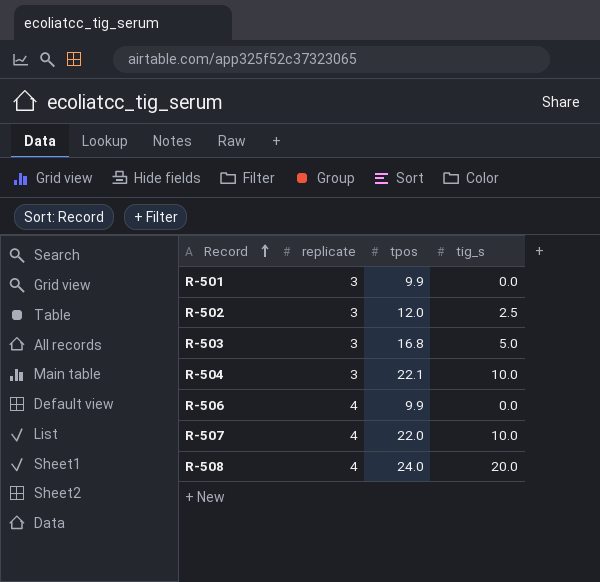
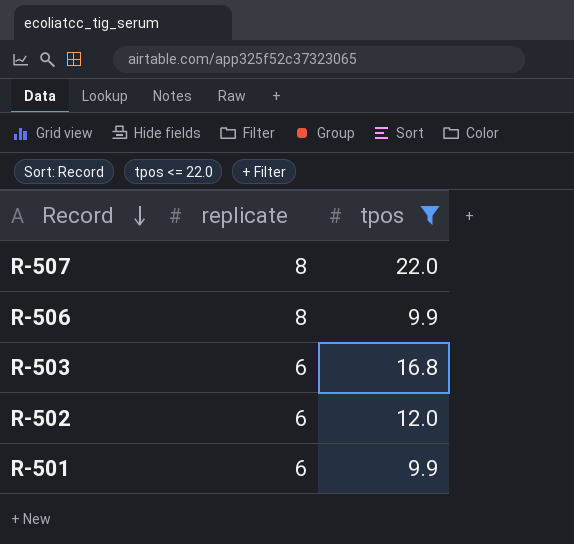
filter: none -> tpos <= 22.0
row order: Record ascending -> Record descending
column tig_s | position: 4 -> none
R-507 | replicate: 4 -> 8
R-506 | replicate: 4 -> 8
R-503 | replicate: 3 -> 6
R-502 | replicate: 3 -> 6
R-501 | replicate: 3 -> 6

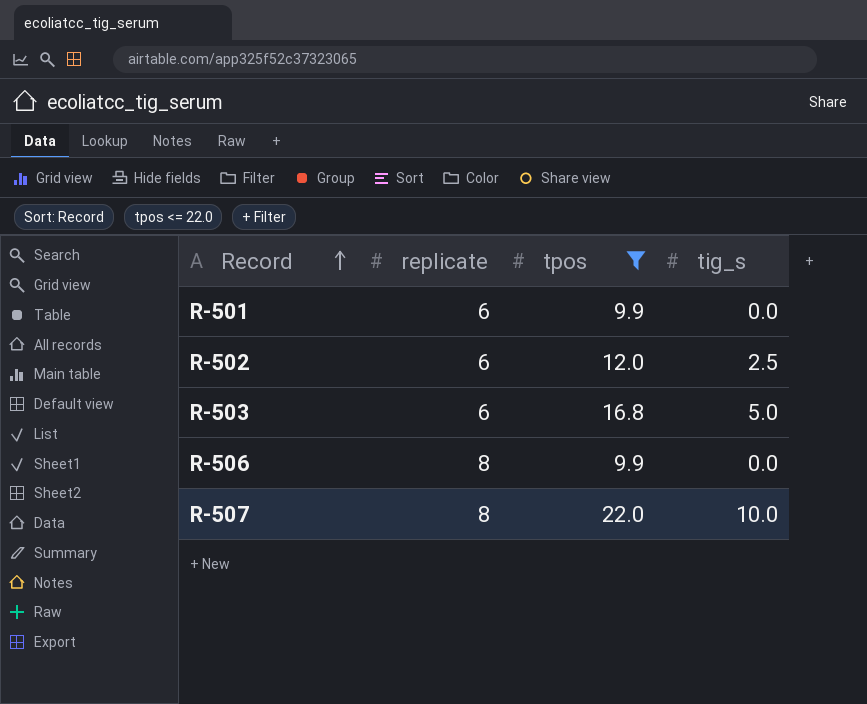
row order: Record descending -> Record ascending
column tig_s | position: none -> 4

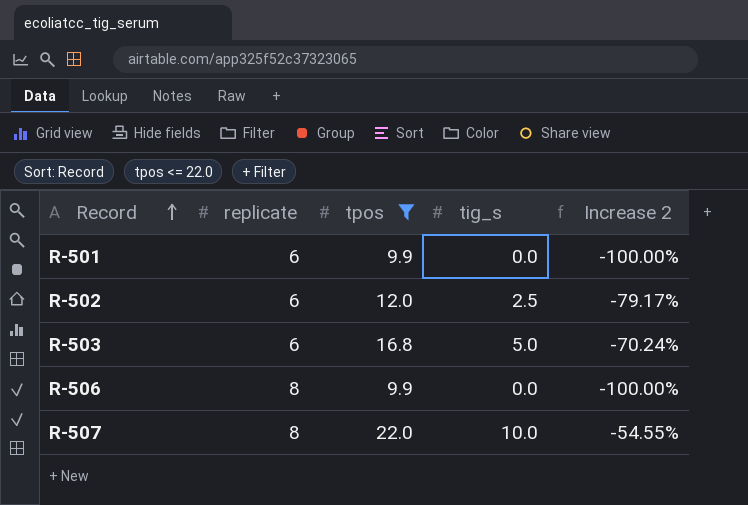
column Increase 2 | formula: none -> ([tig_s] - [tpos]) / [tpos]

